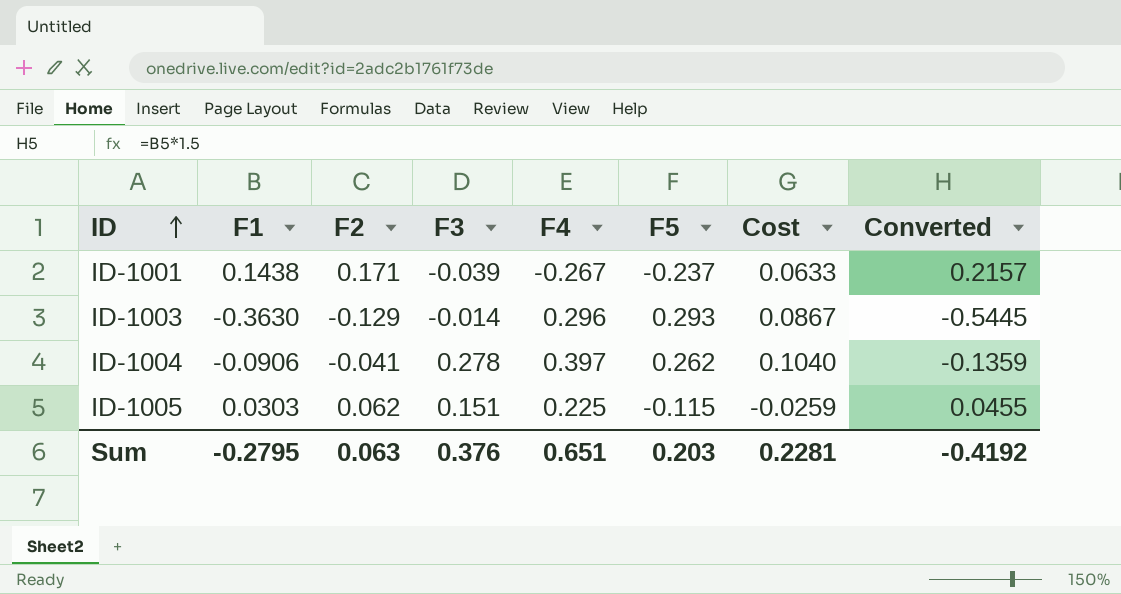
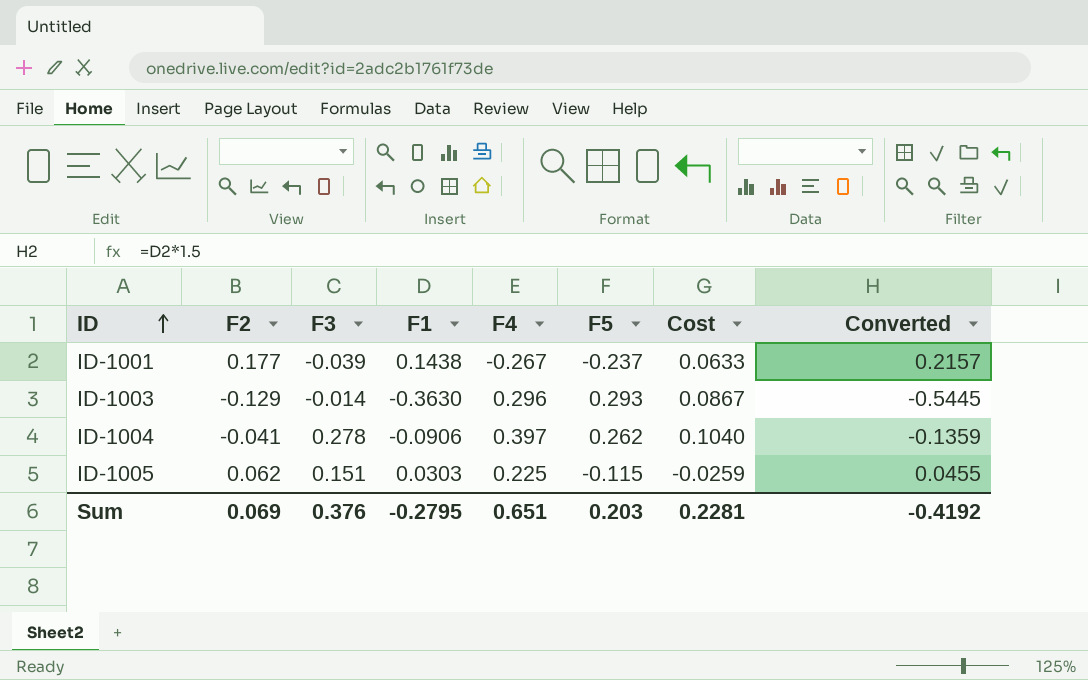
column F1 | position: 2 -> 4
ID-1001 | F2: 0.171 -> 0.177
Sum | F2: 0.063 -> 0.069

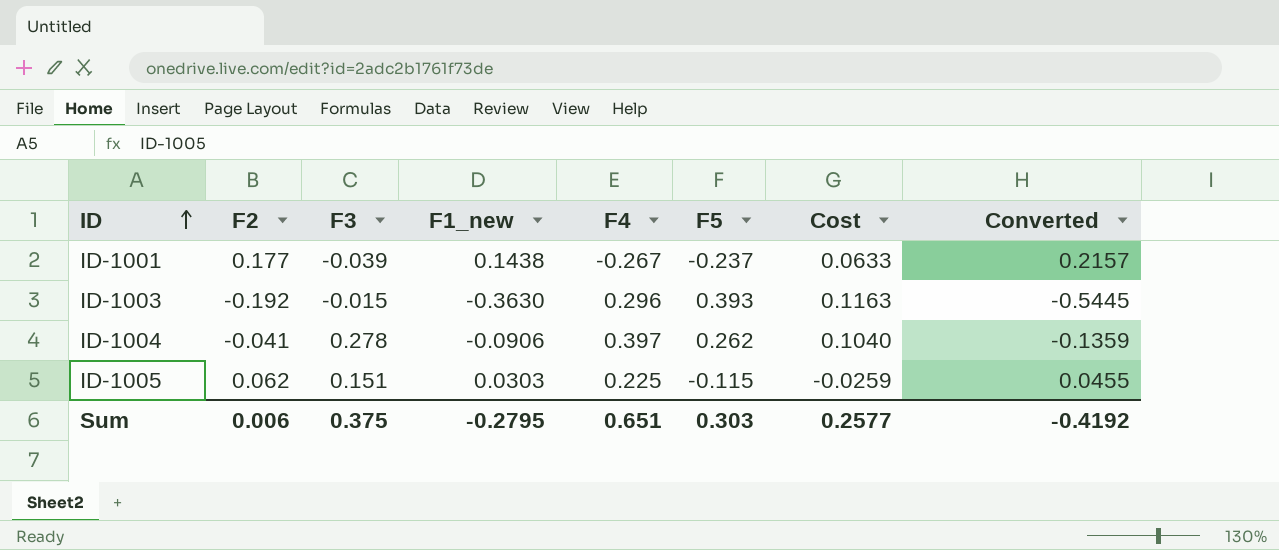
column name: F1 -> F1_new
ID-1003 | F2: -0.129 -> -0.192
ID-1003 | F3: -0.014 -> -0.015
ID-1003 | F5: 0.293 -> 0.393
ID-1003 | Cost: 0.0867 -> 0.1163
Sum | F2: 0.069 -> 0.006
Sum | F3: 0.376 -> 0.375
Sum | F5: 0.203 -> 0.303
Sum | Cost: 0.2281 -> 0.2577

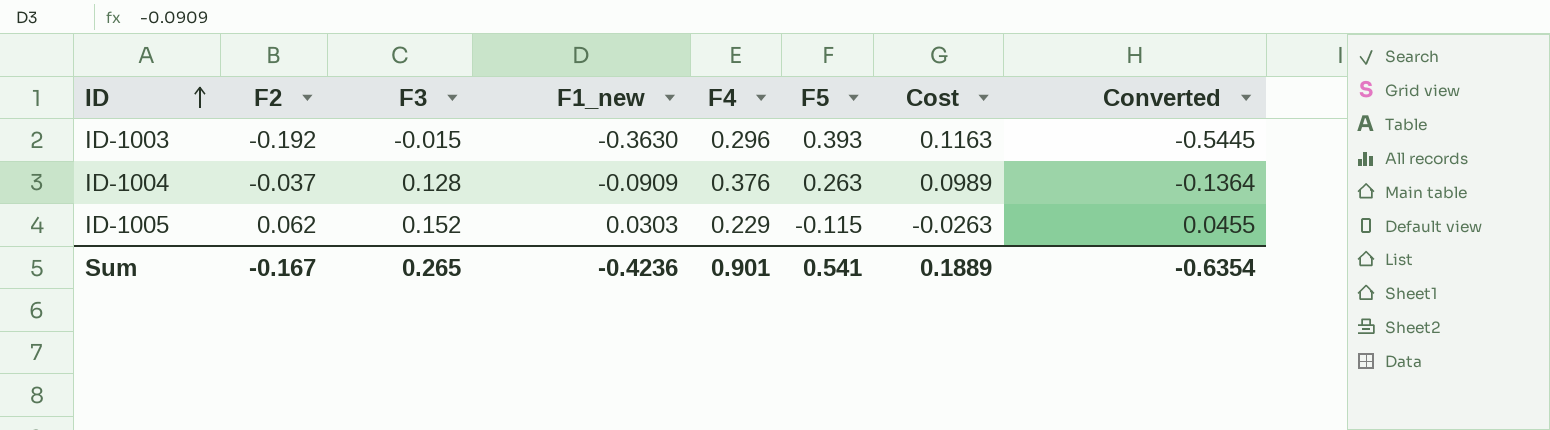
row ID-1001: 0.177 | -0.039 | 0.1438 | -0.267 | -0.237 | 0.0633 | 0.2157 -> none
ID-1004 | F2: -0.041 -> -0.037
ID-1004 | F3: 0.278 -> 0.128
ID-1004 | F1_new: -0.0906 -> -0.0909
ID-1004 | F4: 0.397 -> 0.376
ID-1004 | F5: 0.262 -> 0.263
ID-1004 | Cost: 0.1040 -> 0.0989
ID-1004 | Converted: -0.1359 -> -0.1364
ID-1005 | F3: 0.151 -> 0.152
ID-1005 | F4: 0.225 -> 0.229
ID-1005 | Cost: -0.0259 -> -0.0263
Sum | F2: 0.006 -> -0.167
Sum | F3: 0.375 -> 0.265
Sum | F1_new: -0.2795 -> -0.4236
Sum | F4: 0.651 -> 0.901
Sum | F5: 0.303 -> 0.541
Sum | Cost: 0.2577 -> 0.1889
Sum | Converted: -0.4192 -> -0.6354

